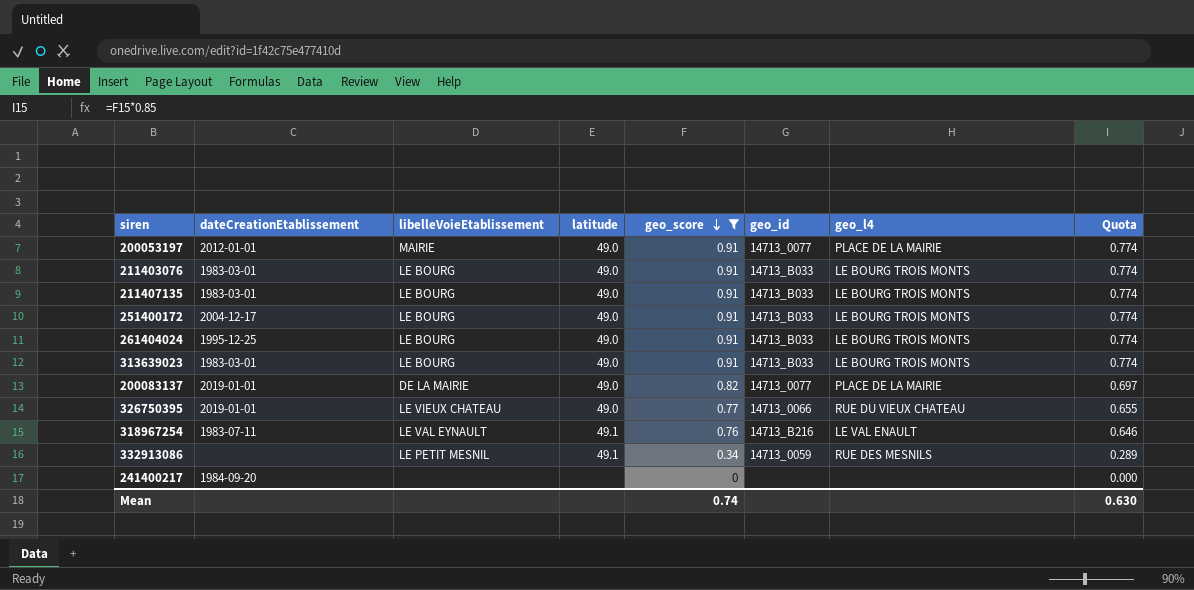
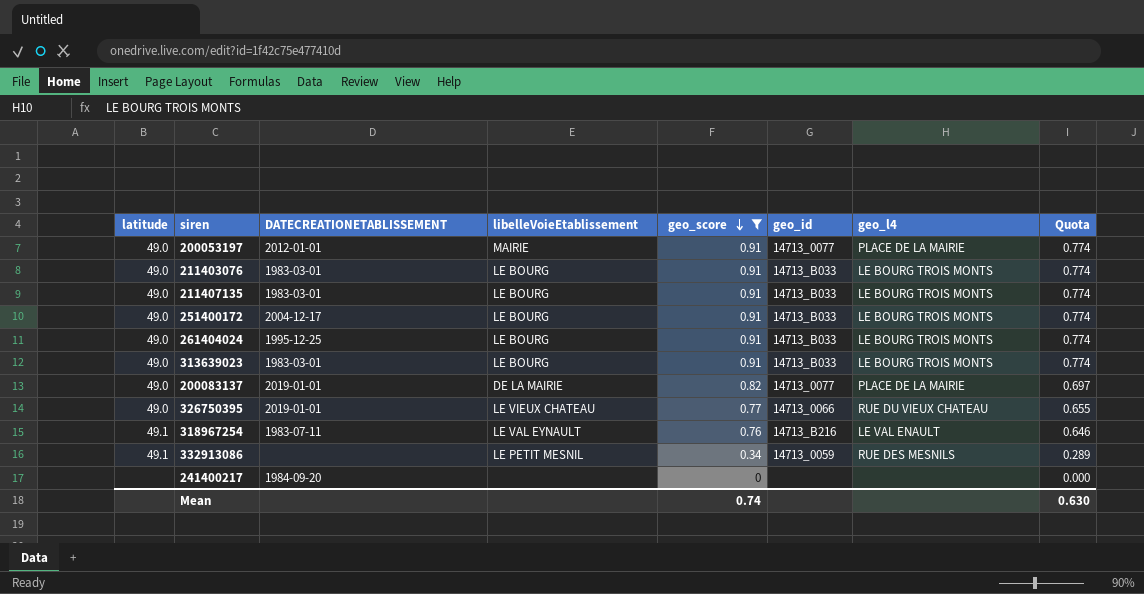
column latitude | position: 4 -> 1
column name: dateCreationEtablissement -> DATECREATIONETABLISSEMENT

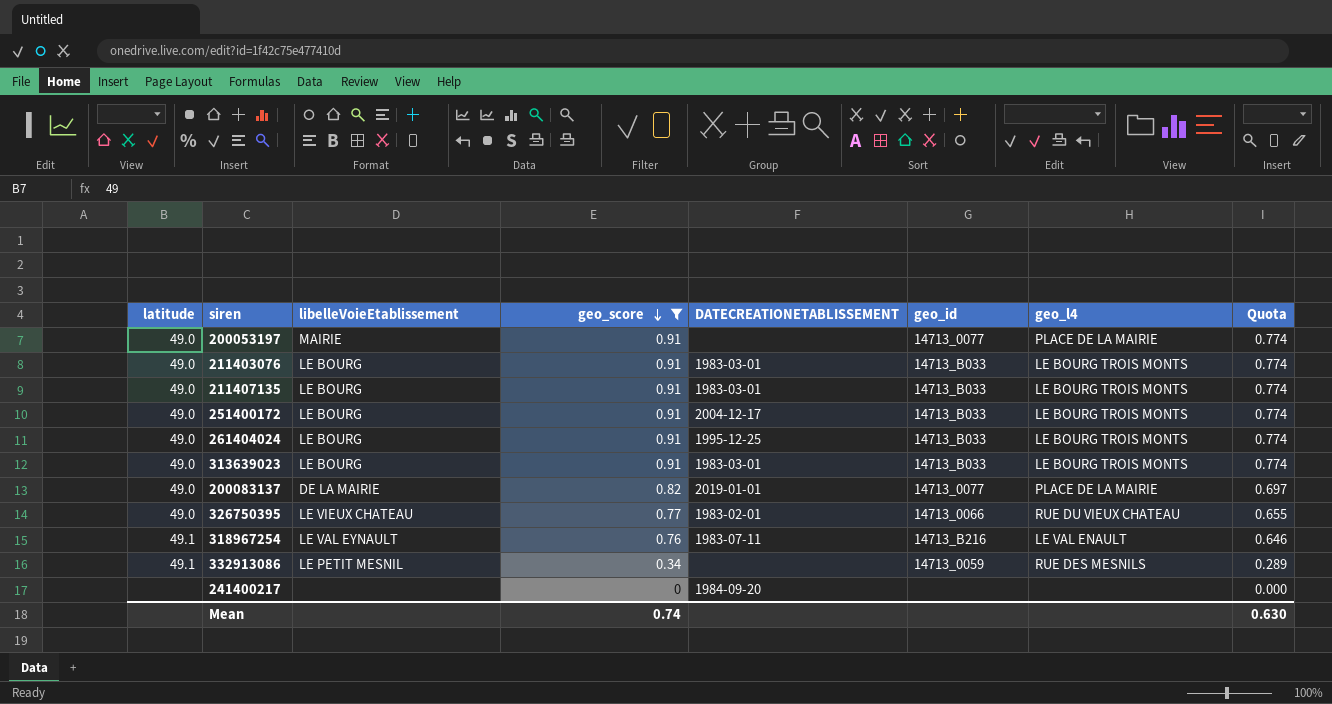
column DATECREATIONETABLISSEMENT | position: 3 -> 5
200053197 | DATECREATIONETABLISSEMENT: 2012-01-01 -> none
326750395 | DATECREATIONETABLISSEMENT: 2019-01-01 -> 1983-02-01

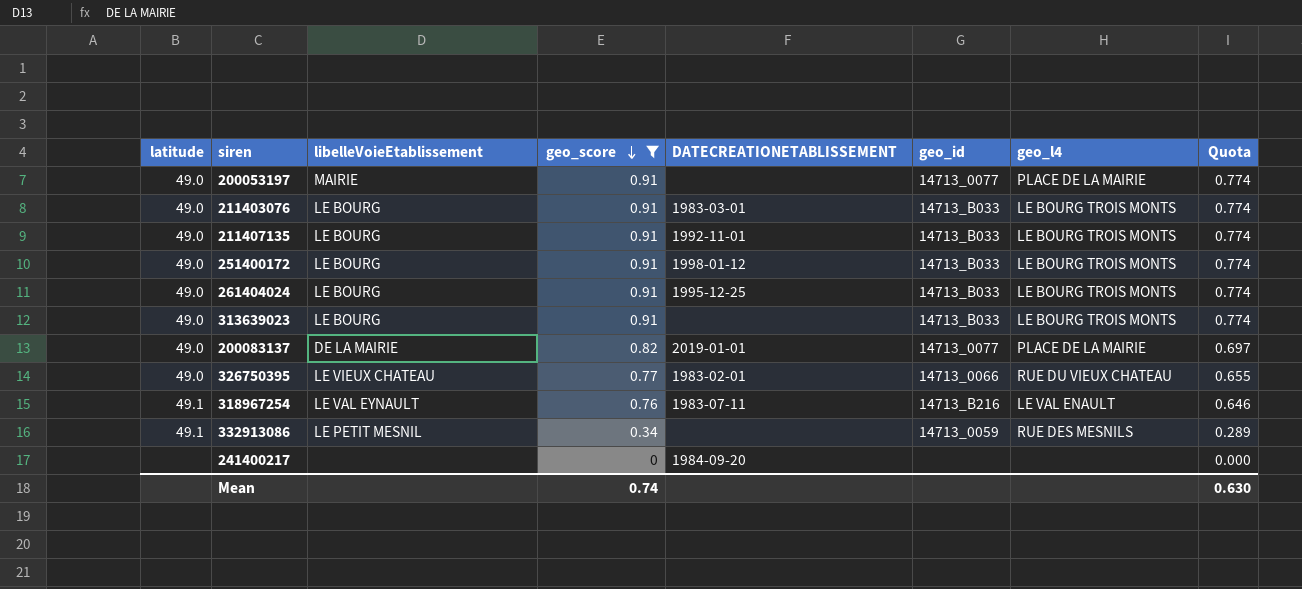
211407135 | DATECREATIONETABLISSEMENT: 1983-03-01 -> 1992-11-01
251400172 | DATECREATIONETABLISSEMENT: 2004-12-17 -> 1998-01-12
313639023 | DATECREATIONETABLISSEMENT: 1983-03-01 -> none

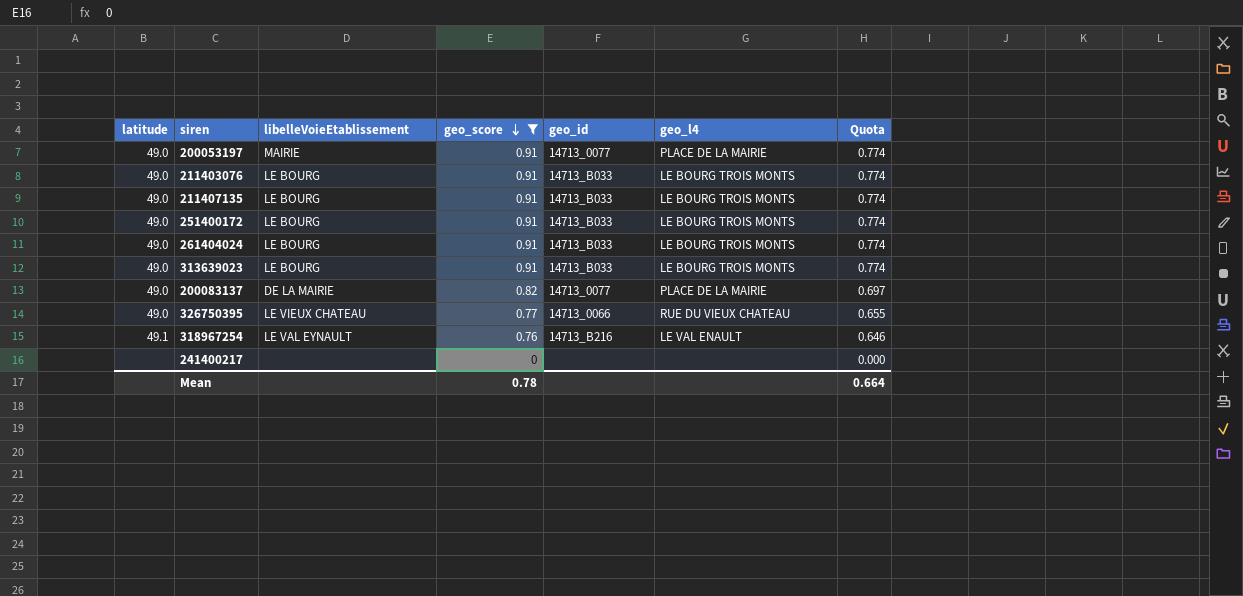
column DATECREATIONETABLISSEMENT | position: 5 -> none
row 332913086: 49.1 | LE PETIT MESNIL | 0.34 | none | 14713_0059 | RUE DES MESNILS | 0.289 -> none
Mean | geo_score: 0.74 -> 0.78
Mean | Quota: 0.630 -> 0.664

